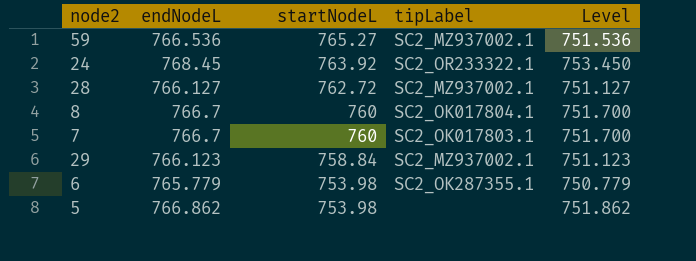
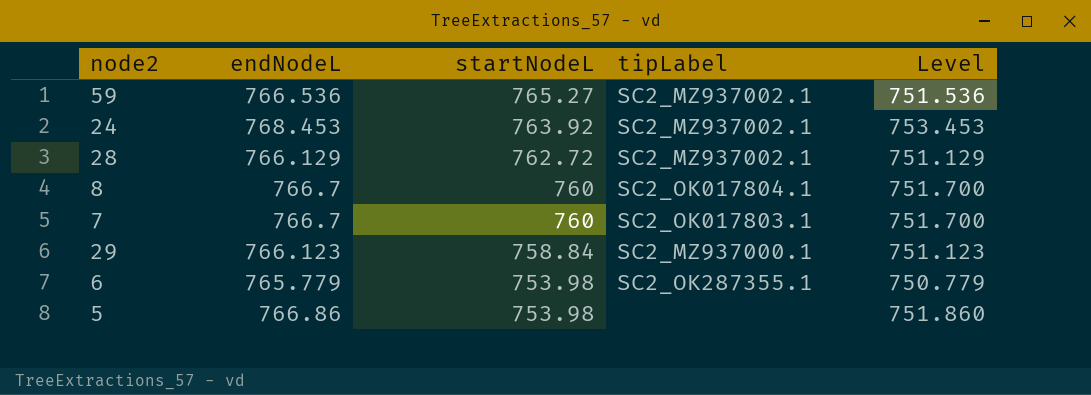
24 | endNodeL: 768.45 -> 768.453
24 | tipLabel: SC2_OR233322.1 -> SC2_MZ937002.1
24 | Level: 753.450 -> 753.453
28 | endNodeL: 766.127 -> 766.129
28 | Level: 751.127 -> 751.129
29 | tipLabel: SC2_MZ937002.1 -> SC2_MZ937000.1
5 | endNodeL: 766.862 -> 766.86
5 | Level: 751.862 -> 751.860

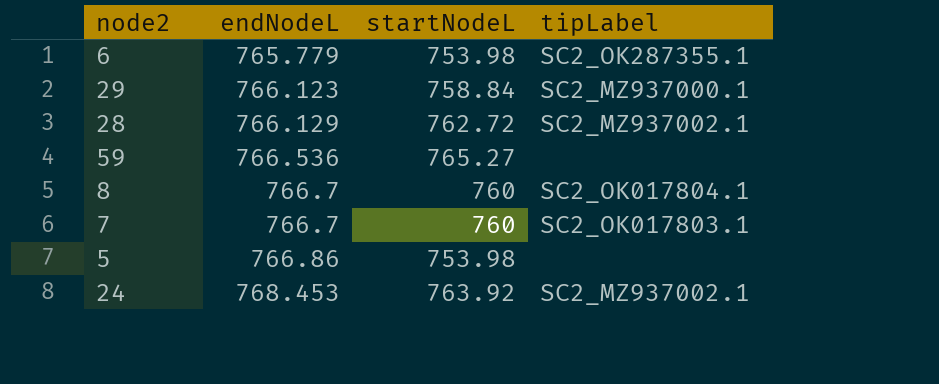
row order: startNodeL descending -> endNodeL ascending
column Level | formula: [endNodeL] - 15 -> none
59 | tipLabel: SC2_MZ937002.1 -> none

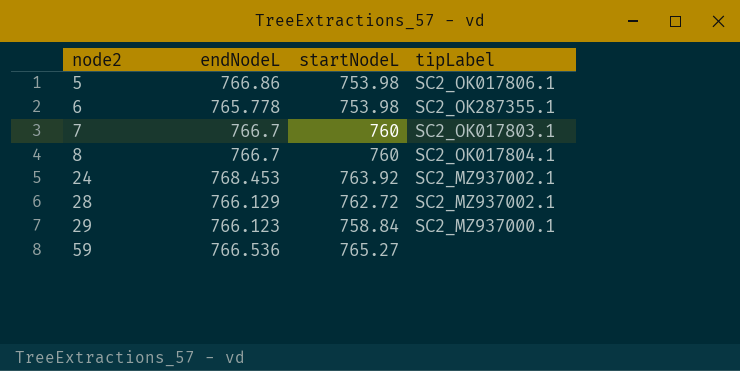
row order: endNodeL ascending -> node2 ascending
5 | tipLabel: none -> SC2_OK017806.1
6 | endNodeL: 765.779 -> 765.778

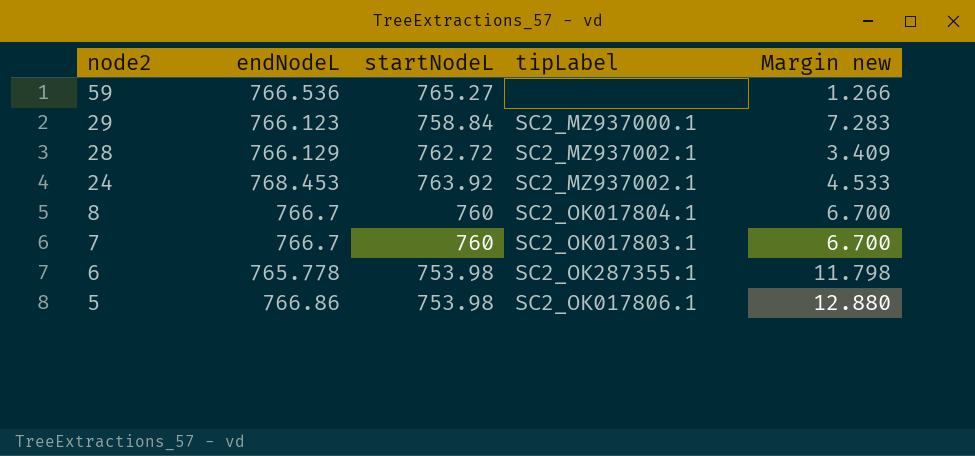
row order: node2 ascending -> node2 descending
column Margin new | formula: none -> [endNodeL] - [startNodeL]

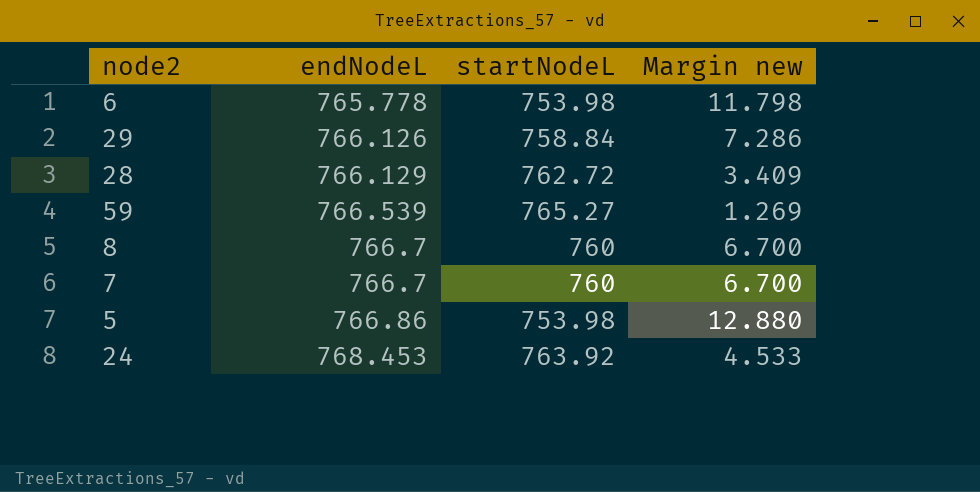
row order: node2 descending -> endNodeL ascending
column tipLabel | position: 4 -> none
29 | endNodeL: 766.123 -> 766.126
29 | Margin new: 7.283 -> 7.286
59 | endNodeL: 766.536 -> 766.539
59 | Margin new: 1.266 -> 1.269

